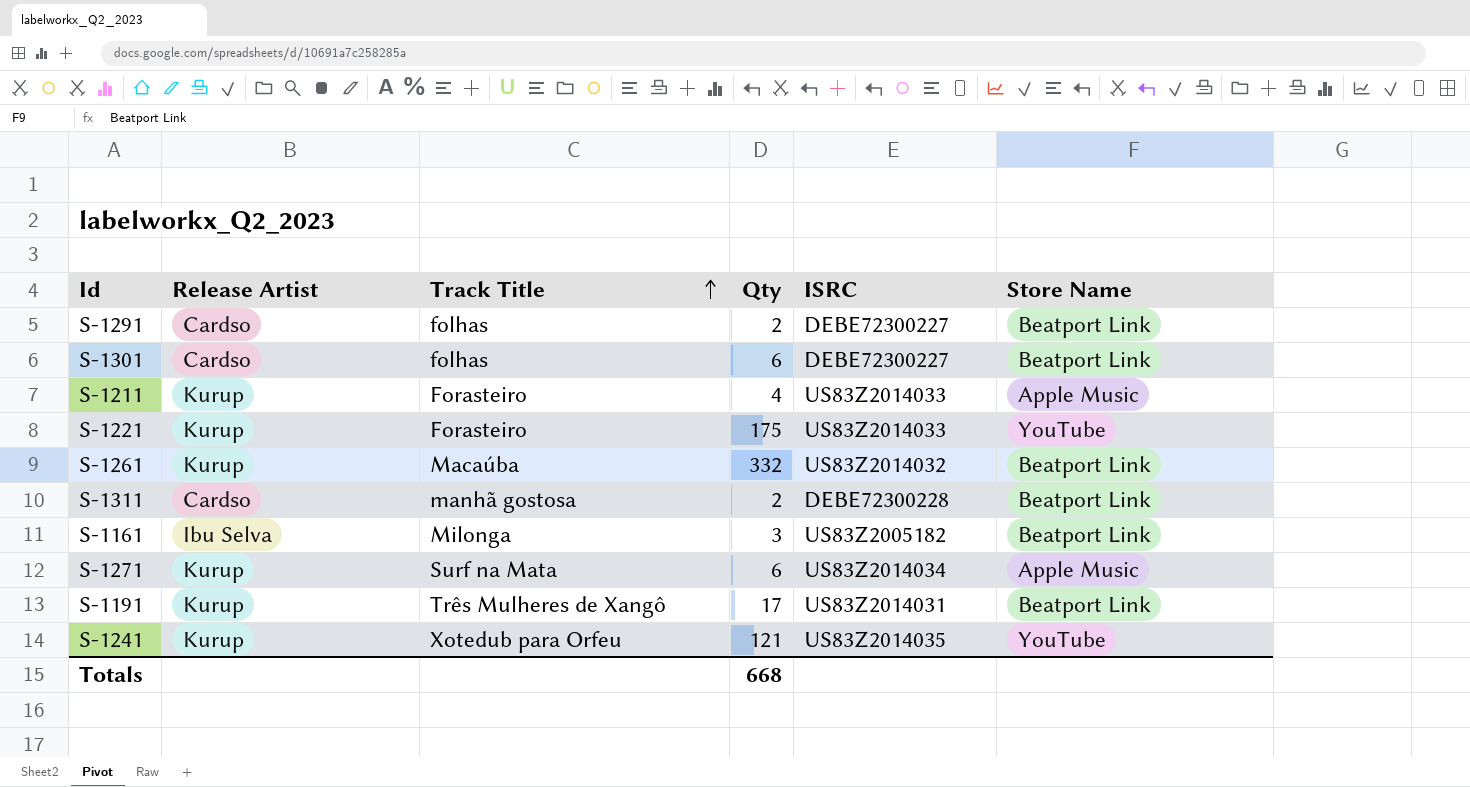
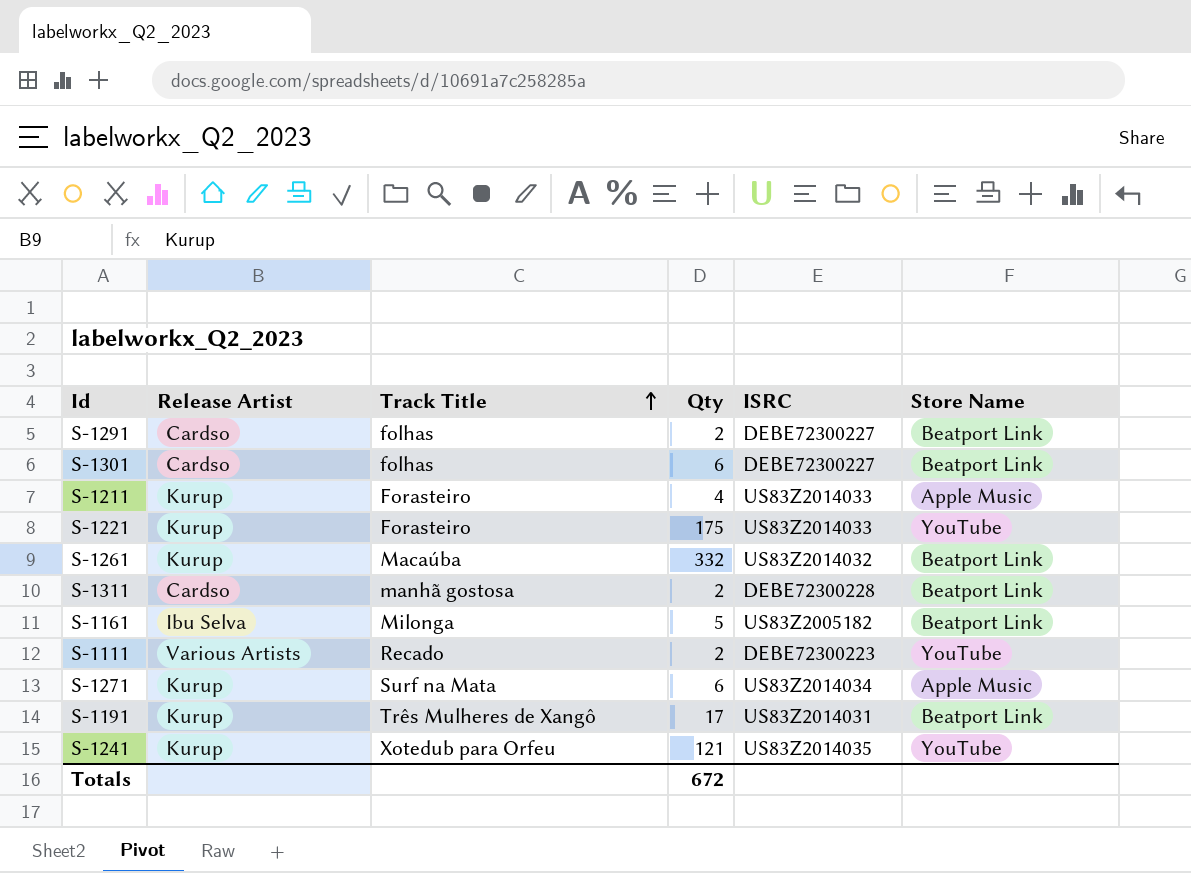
S-1161 | Qty: 3 -> 5
row S-1111: none -> Various Artists | Recado | 2 | DEBE72300223 | YouTube
Totals | Qty: 668 -> 672

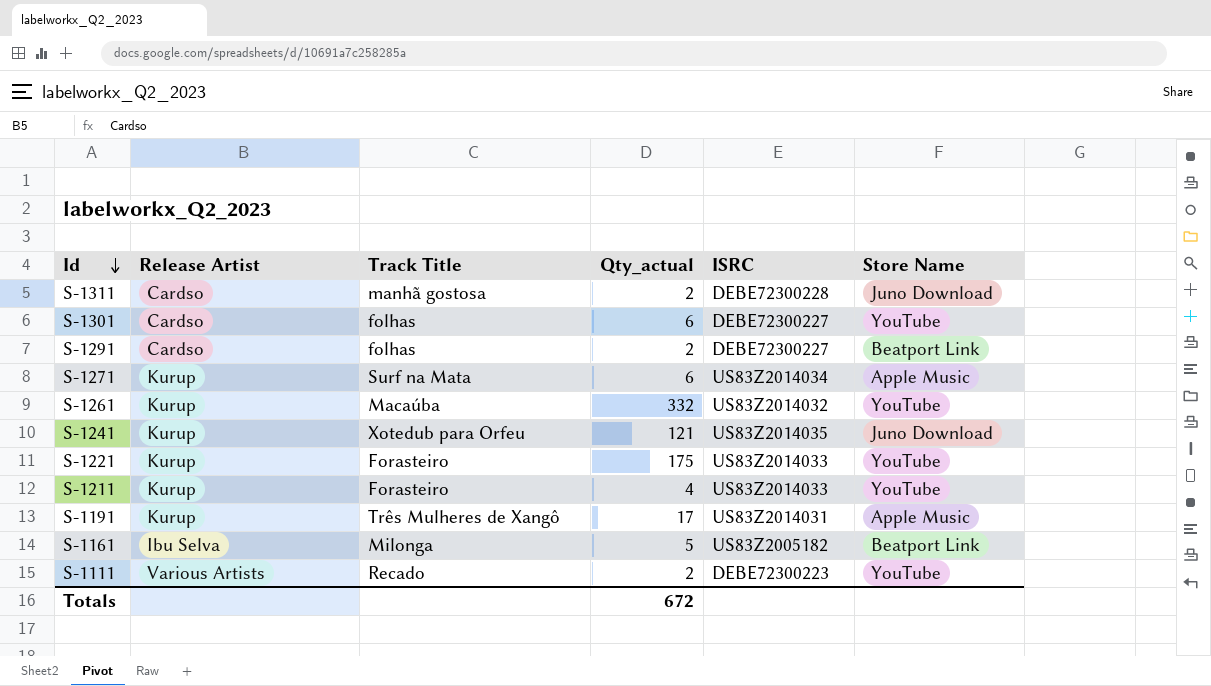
row order: Track Title ascending -> Id descending
column name: Qty -> Qty_actual
S-1311 | Store Name: Beatport Link -> Juno Download
S-1301 | Store Name: Beatport Link -> YouTube
S-1261 | Store Name: Beatport Link -> YouTube
S-1241 | Store Name: YouTube -> Juno Download
S-1211 | Store Name: Apple Music -> YouTube
S-1191 | Store Name: Beatport Link -> Apple Music

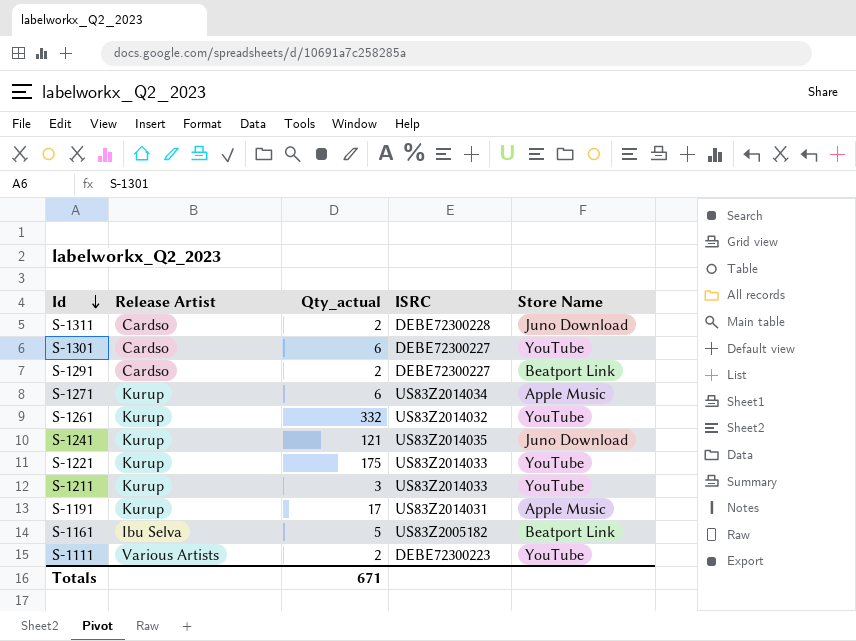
column Track Title | position: 3 -> none
S-1211 | Qty_actual: 4 -> 3
Totals | Qty_actual: 672 -> 671

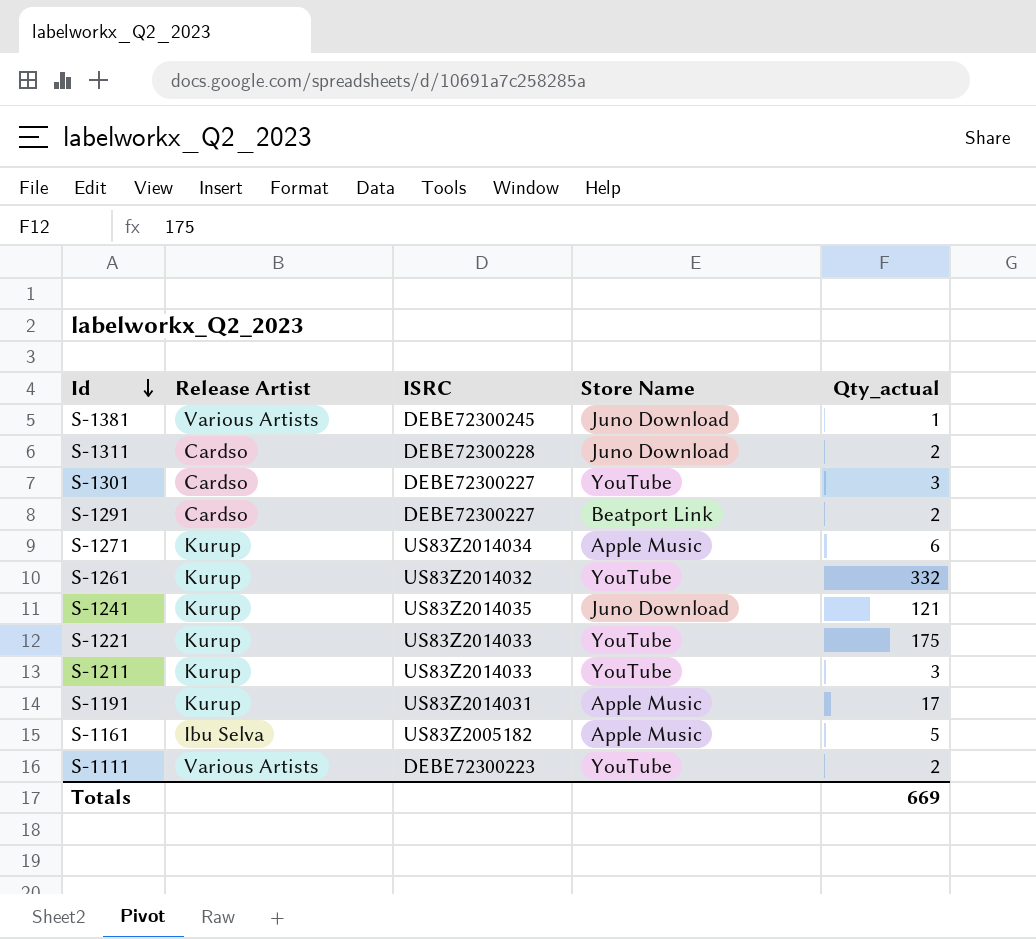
column Qty_actual | position: 3 -> 5
row S-1381: none -> Various Artists | DEBE72300245 | Juno Download | 1
S-1301 | Qty_actual: 6 -> 3
S-1161 | Store Name: Beatport Link -> Apple Music
Totals | Qty_actual: 671 -> 669

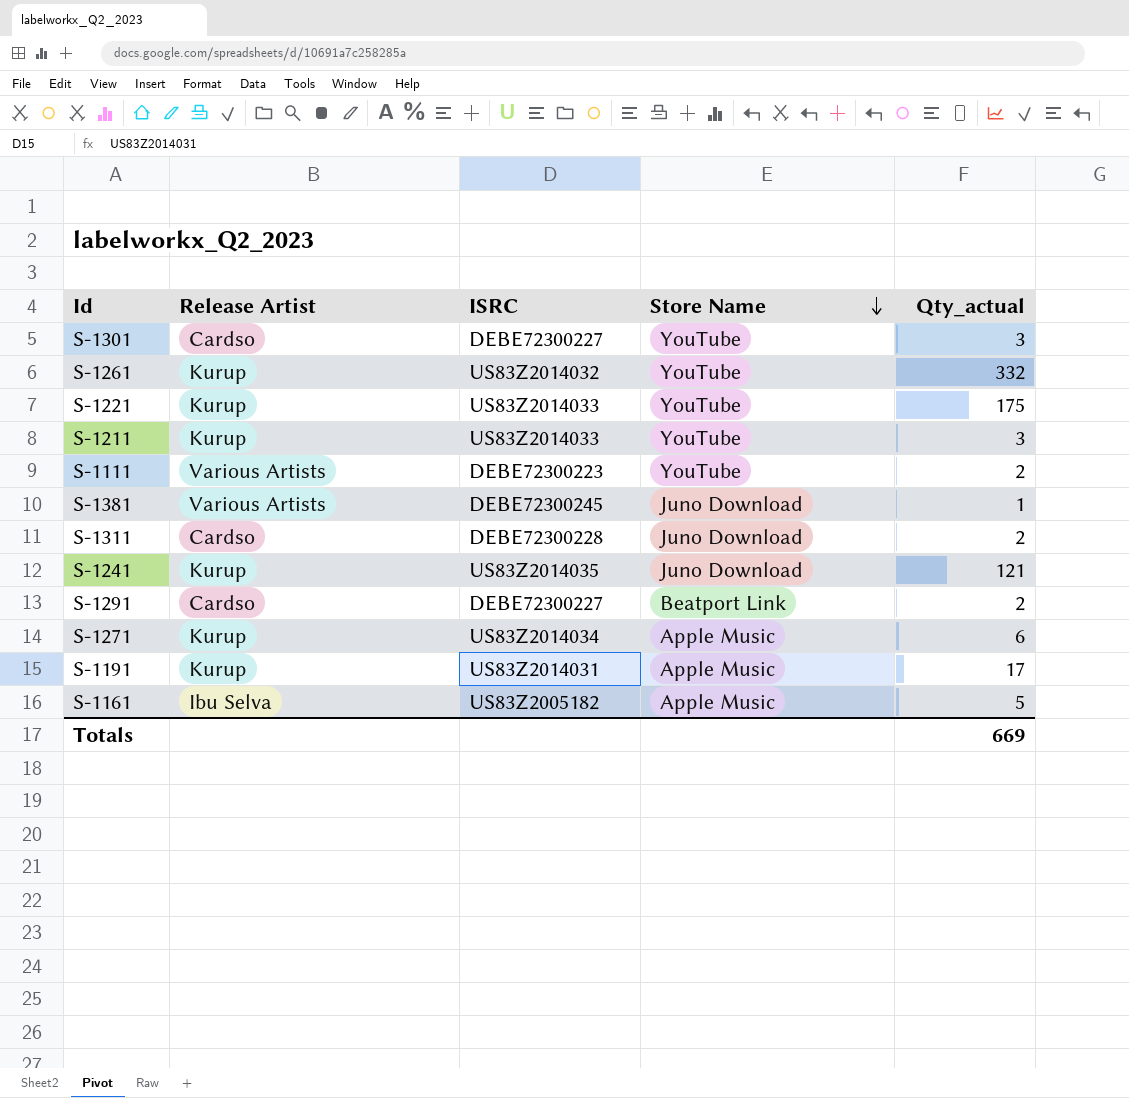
row order: Id descending -> Store Name descending

